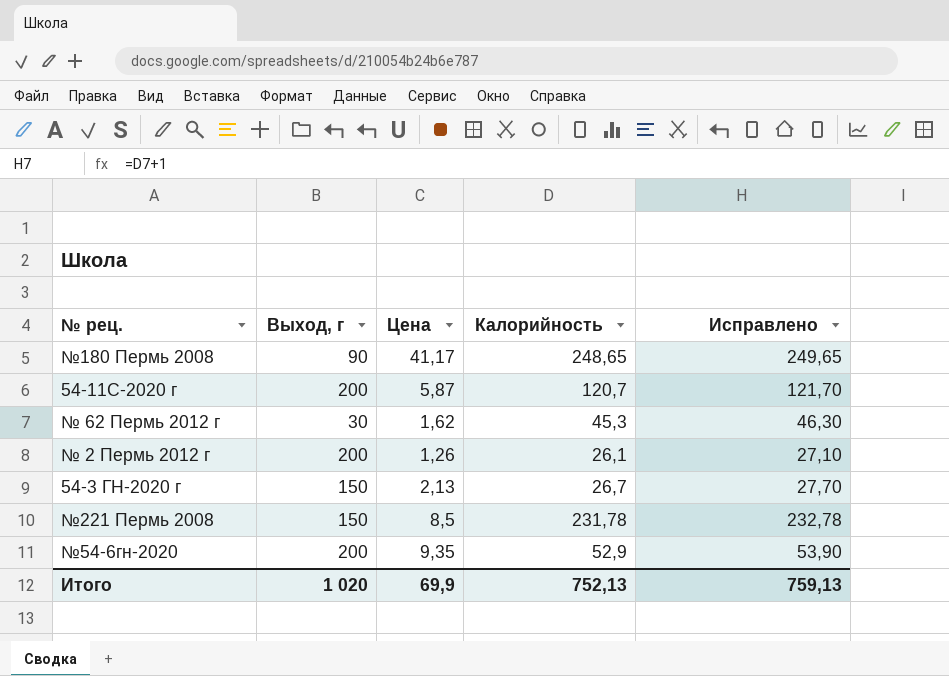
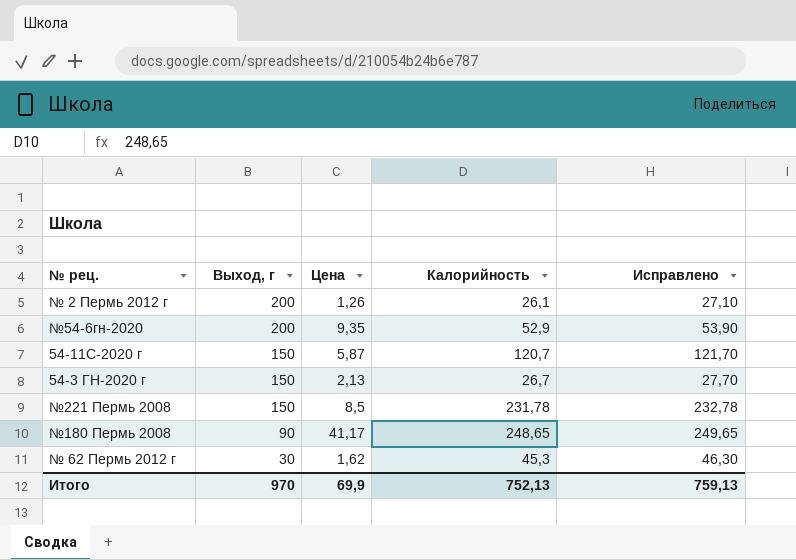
row order: none -> Выход, г descending
54-11С-2020 г | Выход, г: 200 -> 150
Итого | Выход, г: 1 020 -> 970

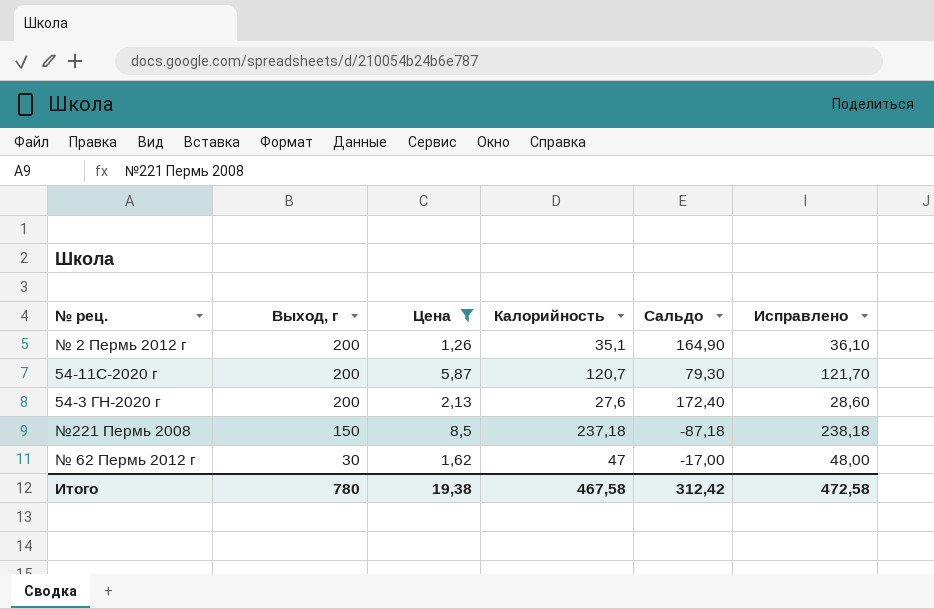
filter: none -> Цена <= 8,5
column Сальдо | formula: none -> [Выход, г] - [Калорийность]
№ 2 Пермь 2012 г | Калорийность: 26,1 -> 35,1
№ 2 Пермь 2012 г | Исправлено: 27,10 -> 36,10
54-11С-2020 г | Выход, г: 150 -> 200
54-3 ГН-2020 г | Выход, г: 150 -> 200
54-3 ГН-2020 г | Калорийность: 26,7 -> 27,6
54-3 ГН-2020 г | Исправлено: 27,70 -> 28,60
№221 Пермь 2008 | Калорийность: 231,78 -> 237,18
№221 Пермь 2008 | Исправлено: 232,78 -> 238,18
№ 62 Пермь 2012 г | Калорийность: 45,3 -> 47
№ 62 Пермь 2012 г | Исправлено: 46,30 -> 48,00
Итого | Выход, г: 970 -> 780
Итого | Цена: 69,9 -> 19,38
Итого | Калорийность: 752,13 -> 467,58
Итого | Исправлено: 759,13 -> 472,58

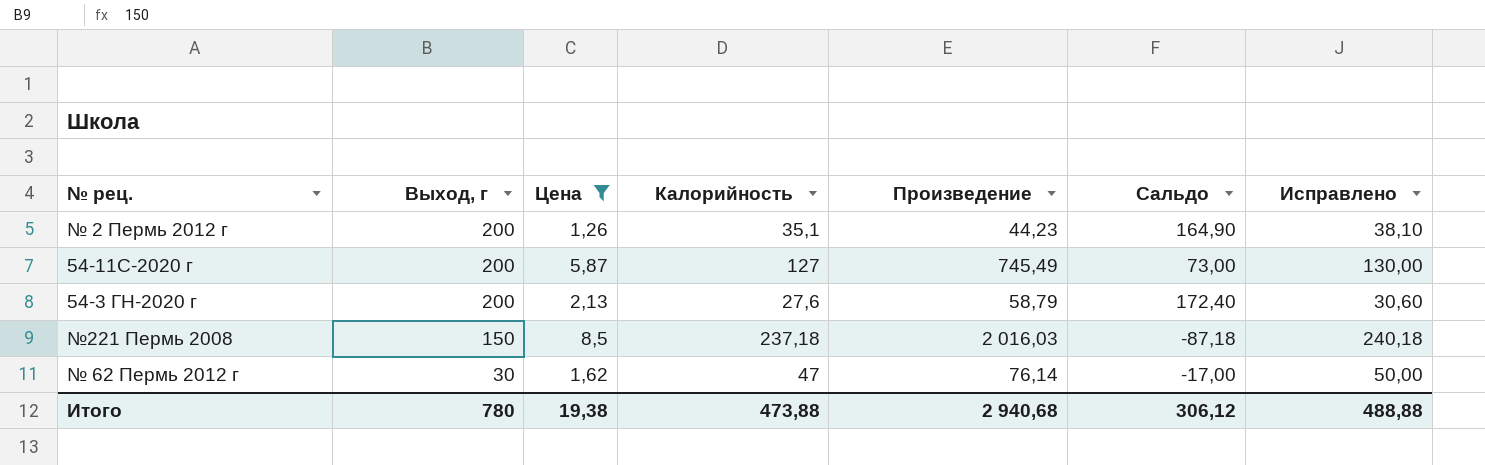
column Произведение | formula: none -> [Цена] * [Калорийность]
column Исправлено | formula: [Калорийность] + 1 -> [Калорийность] + 3
54-11С-2020 г | Калорийность: 120,7 -> 127
54-11С-2020 г | Сальдо: 79,30 -> 73,00
Итого | Калорийность: 467,58 -> 473,88
Итого | Сальдо: 312,42 -> 306,12
Итого | Исправлено: 472,58 -> 488,88

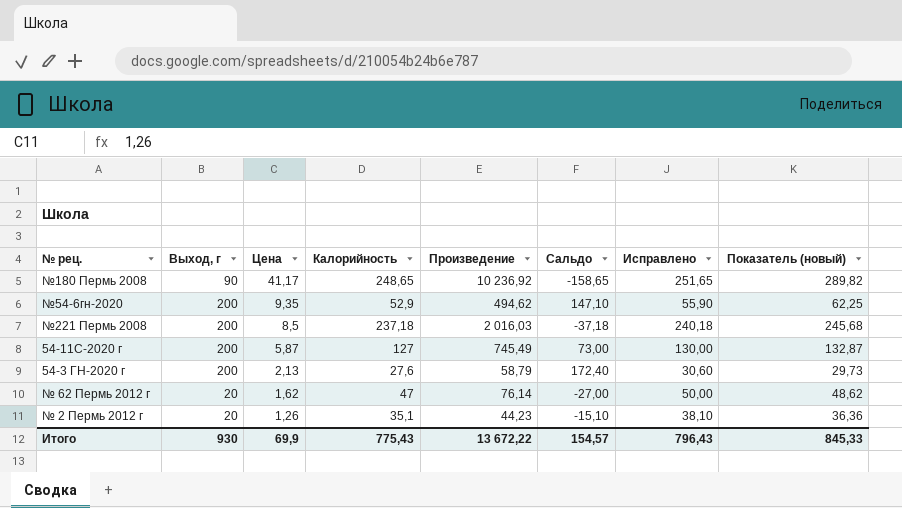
filter: Цена <= 8,5 -> none
row order: Выход, г descending -> Цена descending
column Показатель (новый) | formula: none -> [Цена] + [Калорийность]
№221 Пермь 2008 | Выход, г: 150 -> 200
№221 Пермь 2008 | Сальдо: -87,18 -> -37,18
№ 62 Пермь 2012 г | Выход, г: 30 -> 20
№ 62 Пермь 2012 г | Сальдо: -17,00 -> -27,00
№ 2 Пермь 2012 г | Выход, г: 200 -> 20
№ 2 Пермь 2012 г | Сальдо: 164,90 -> -15,10
Итого | Выход, г: 780 -> 930
Итого | Цена: 19,38 -> 69,9
Итого | Калорийность: 473,88 -> 775,43
Итого | Произведение: 2 940,68 -> 13 672,22
Итого | Сальдо: 306,12 -> 154,57
Итого | Исправлено: 488,88 -> 796,43

